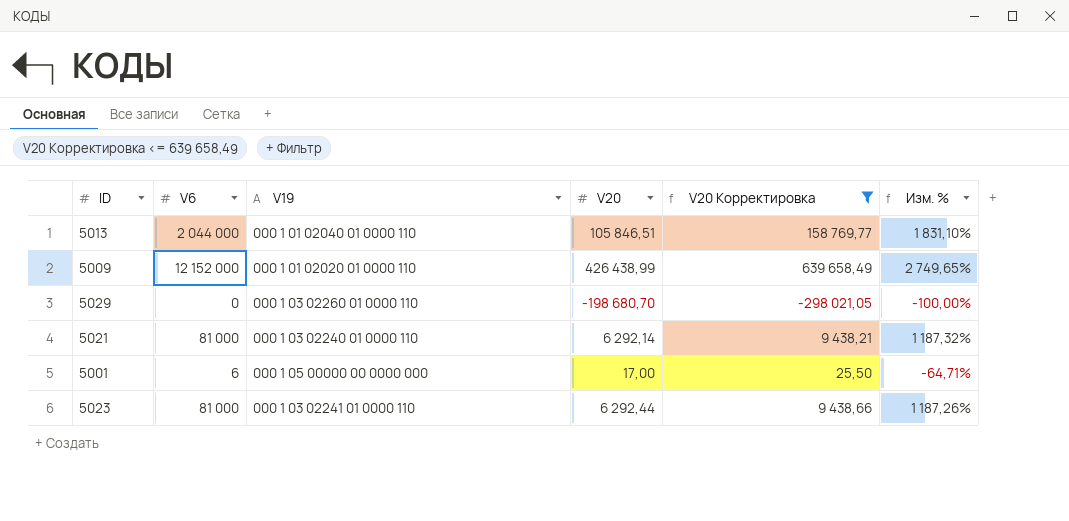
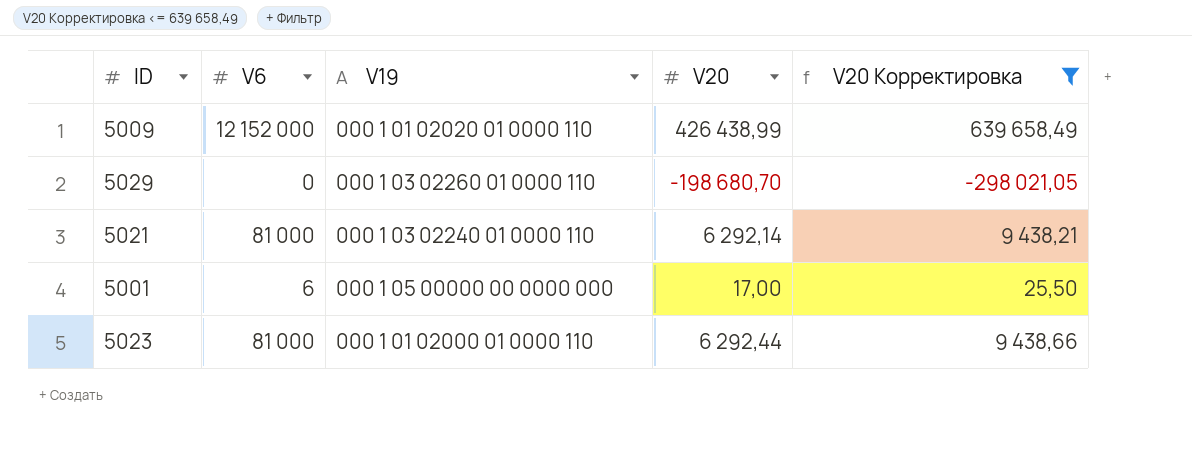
column Изм. % | formula: ([V6] - [V20]) / [V20] -> none
row 5013: 2 044 000 | 000 1 01 02040 01 0000 110 | 105 846,51 | 158 769,77 | 1 831,10% -> none
5023 | V19: 000 1 03 02241 01 0000 110 -> 000 1 01 02000 01 0000 110

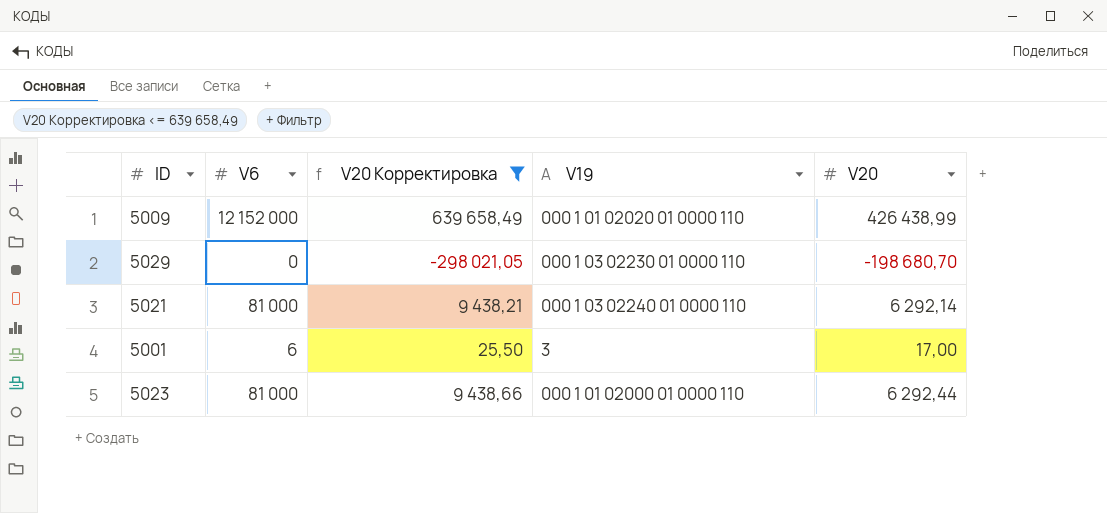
column V20 Корректировка | position: 5 -> 3
5029 | V19: 000 1 03 02260 01 0000 110 -> 000 1 03 02230 01 0000 110
5001 | V19: 000 1 05 00000 00 0000 000 -> 3

